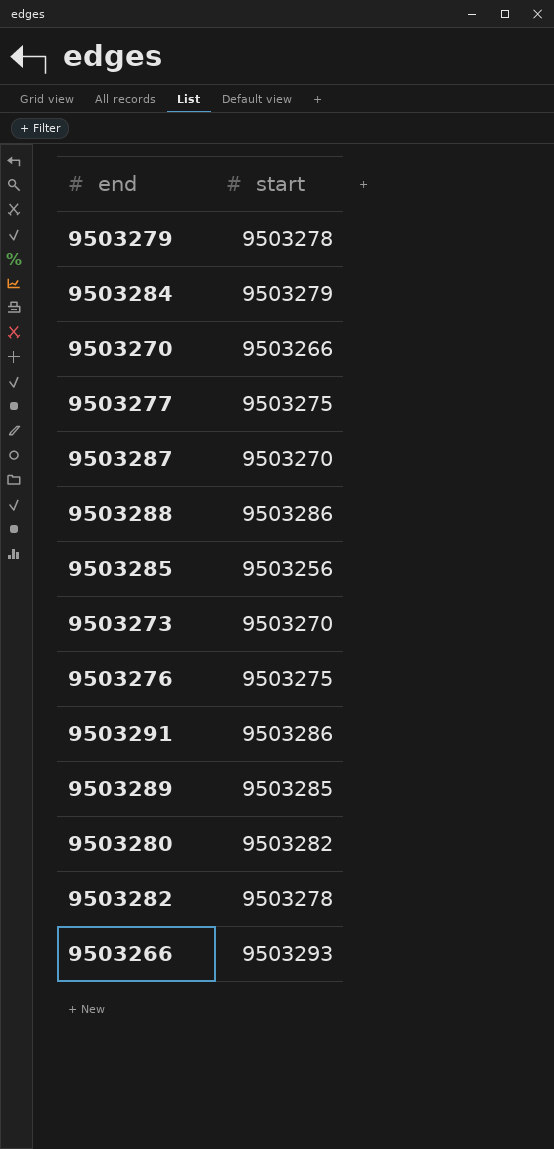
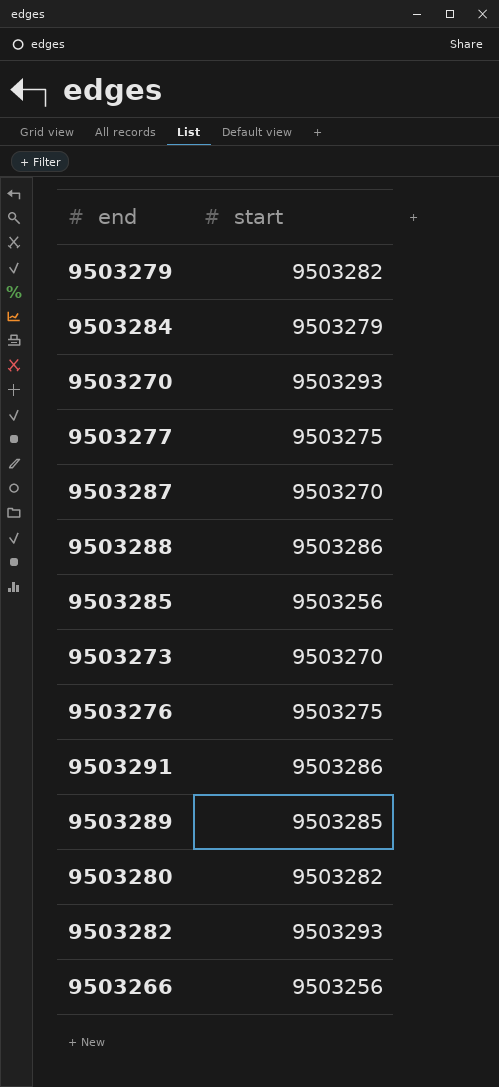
9503279 | start: 9503278 -> 9503282
9503270 | start: 9503266 -> 9503293
9503282 | start: 9503278 -> 9503293
9503266 | start: 9503293 -> 9503256

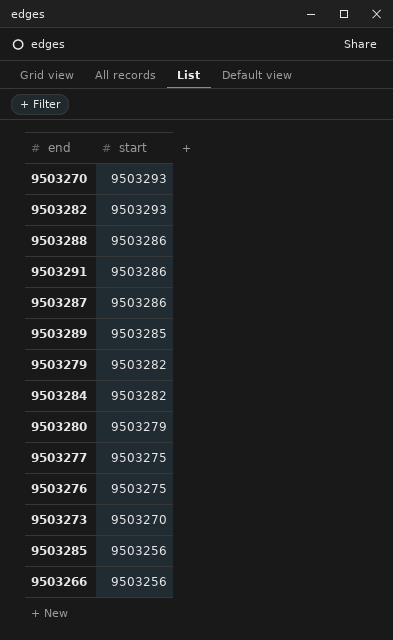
row order: none -> start descending
9503287 | start: 9503270 -> 9503286
9503284 | start: 9503279 -> 9503282
9503280 | start: 9503282 -> 9503279

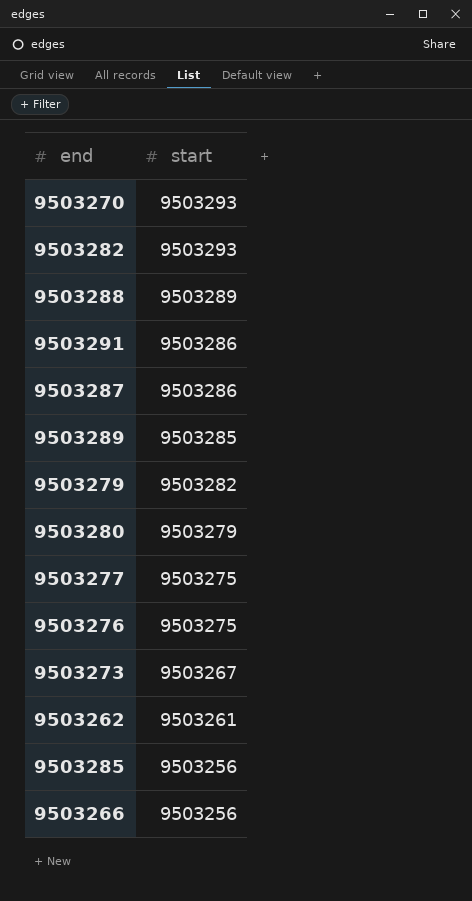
row 9503284: 9503282 -> none
9503288 | start: 9503286 -> 9503289
9503273 | start: 9503270 -> 9503267
row 9503262: none -> 9503261

